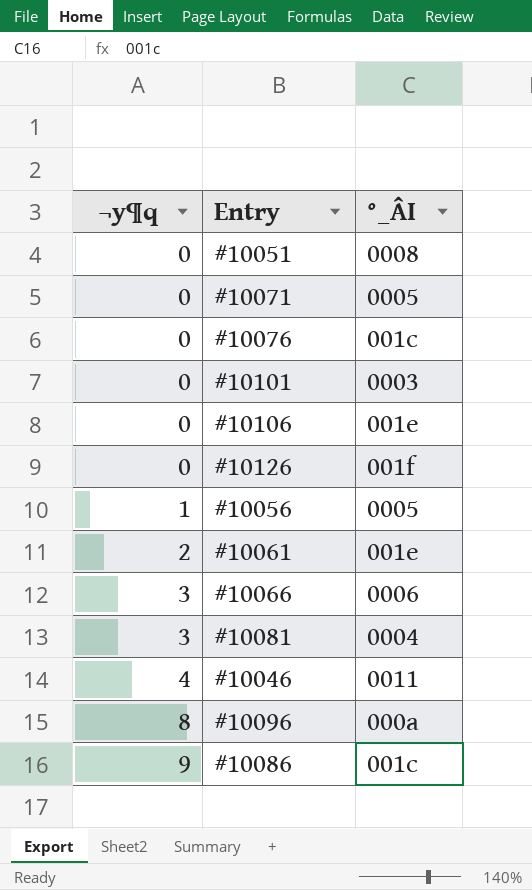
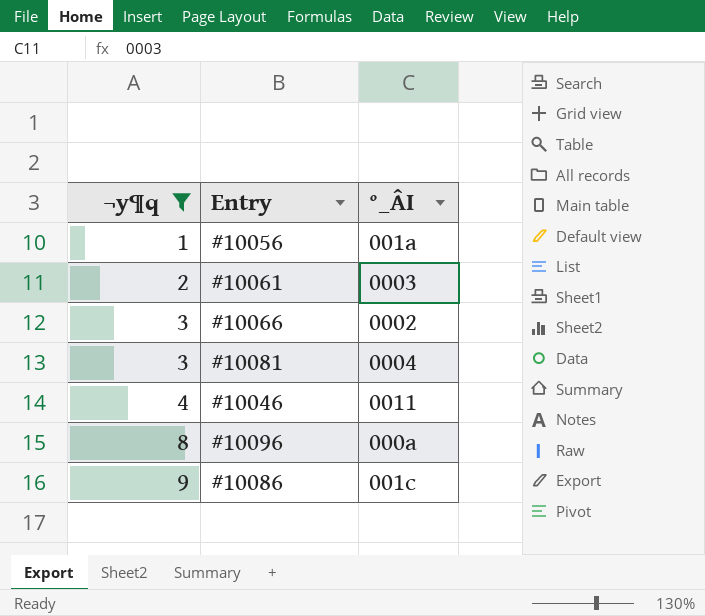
filter: none -> ¬y¶q != 0
#10056 | °_ÂI: 0005 -> 001a
#10061 | °_ÂI: 001e -> 0003
#10066 | °_ÂI: 0006 -> 0002

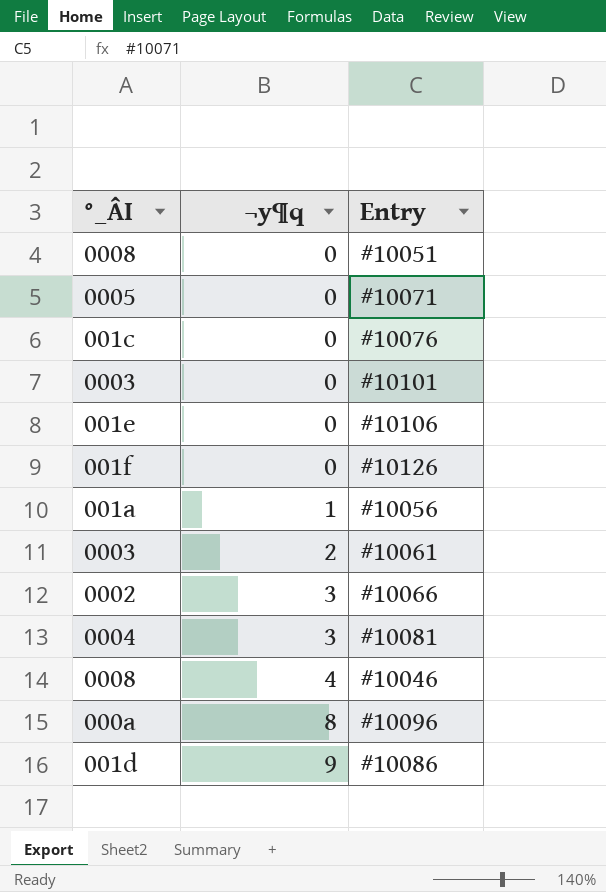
filter: ¬y¶q != 0 -> none
column °_ÂI | position: 3 -> 1
#10046 | °_ÂI: 0011 -> 0008
#10086 | °_ÂI: 001c -> 001d

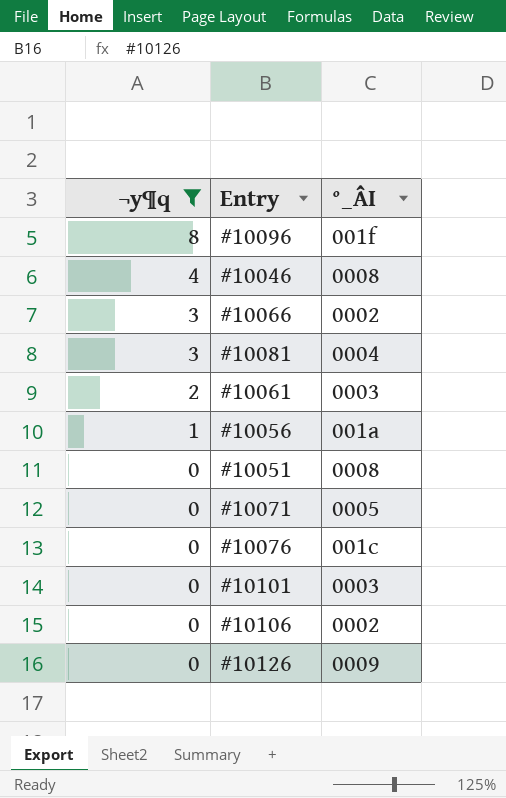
filter: none -> ¬y¶q != 9
row order: ¬y¶q ascending -> ¬y¶q descending
column °_ÂI | position: 1 -> 3
#10096 | °_ÂI: 000a -> 001f
#10106 | °_ÂI: 001e -> 0002
#10126 | °_ÂI: 001f -> 0009

